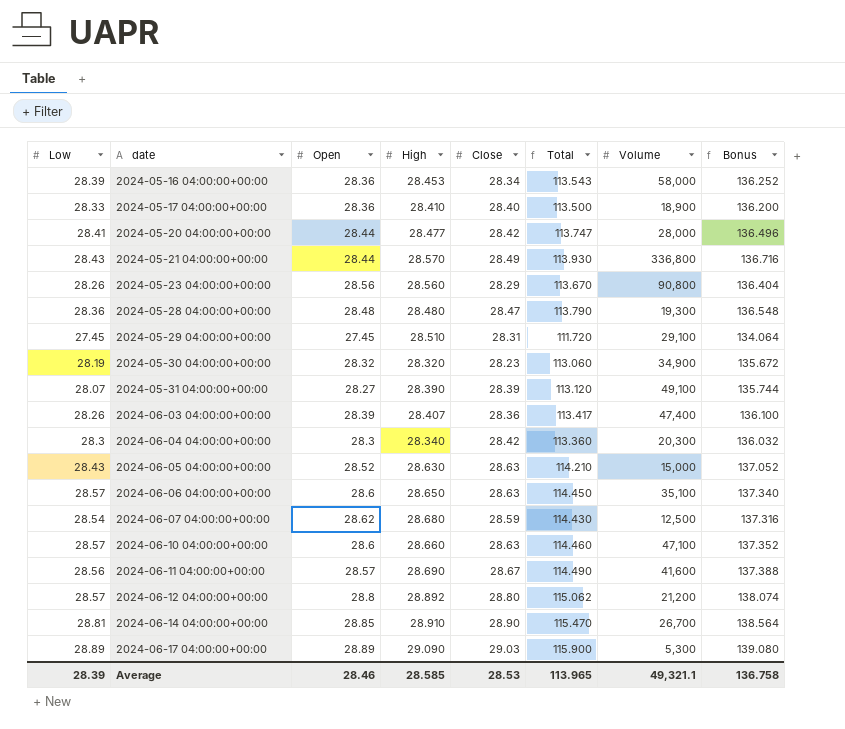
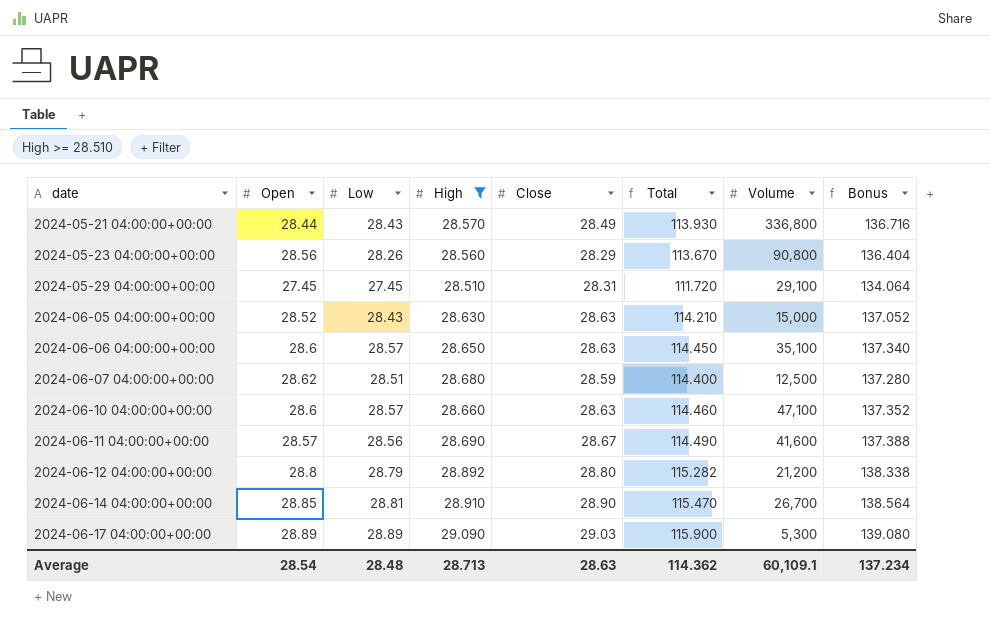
filter: none -> High >= 28.510
column Low | position: 1 -> 3
2024-06-07 04:00:00+00:00 | Low: 28.54 -> 28.51
2024-06-07 04:00:00+00:00 | Total: 114.430 -> 114.400
2024-06-07 04:00:00+00:00 | Bonus: 137.316 -> 137.280
2024-06-12 04:00:00+00:00 | Low: 28.57 -> 28.79
2024-06-12 04:00:00+00:00 | Total: 115.062 -> 115.282
2024-06-12 04:00:00+00:00 | Bonus: 138.074 -> 138.338
Average | Open: 28.46 -> 28.54
Average | Low: 28.39 -> 28.48
Average | High: 28.585 -> 28.713
Average | Close: 28.53 -> 28.63
Average | Total: 113.965 -> 114.362
Average | Volume: 49,321.1 -> 60,109.1
Average | Bonus: 136.758 -> 137.234

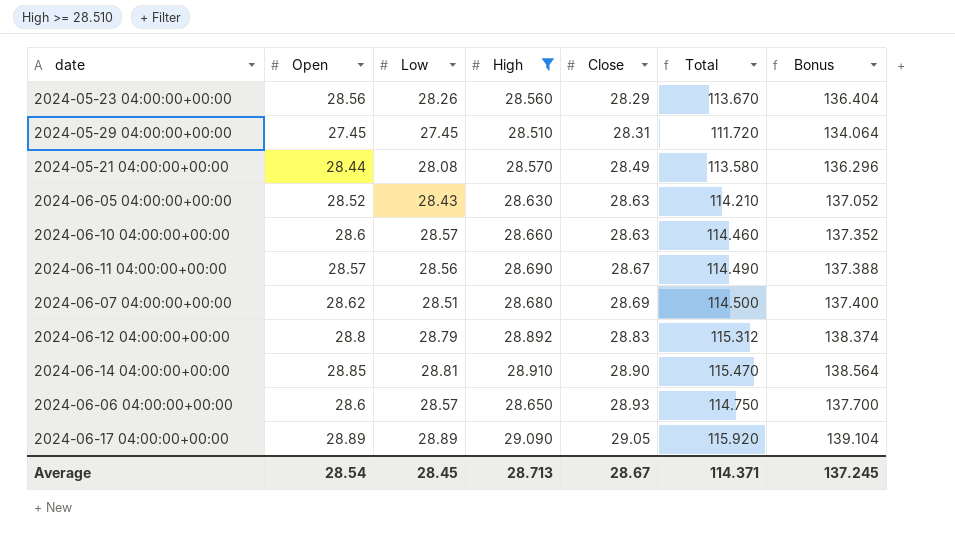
row order: date ascending -> Close ascending
column Volume | position: 7 -> none
2024-05-21 04:00:00+00:00 | Low: 28.43 -> 28.08
2024-05-21 04:00:00+00:00 | Total: 113.930 -> 113.580
2024-05-21 04:00:00+00:00 | Bonus: 136.716 -> 136.296
2024-06-07 04:00:00+00:00 | Close: 28.59 -> 28.69
2024-06-07 04:00:00+00:00 | Total: 114.400 -> 114.500
2024-06-07 04:00:00+00:00 | Bonus: 137.280 -> 137.400
2024-06-12 04:00:00+00:00 | Close: 28.80 -> 28.83
2024-06-12 04:00:00+00:00 | Total: 115.282 -> 115.312
2024-06-12 04:00:00+00:00 | Bonus: 138.338 -> 138.374
2024-06-06 04:00:00+00:00 | Close: 28.63 -> 28.93
2024-06-06 04:00:00+00:00 | Total: 114.450 -> 114.750
2024-06-06 04:00:00+00:00 | Bonus: 137.340 -> 137.700
2024-06-17 04:00:00+00:00 | Close: 29.03 -> 29.05
2024-06-17 04:00:00+00:00 | Total: 115.900 -> 115.920
2024-06-17 04:00:00+00:00 | Bonus: 139.080 -> 139.104
Average | Low: 28.48 -> 28.45
Average | Close: 28.63 -> 28.67
Average | Total: 114.362 -> 114.371
Average | Bonus: 137.234 -> 137.245

